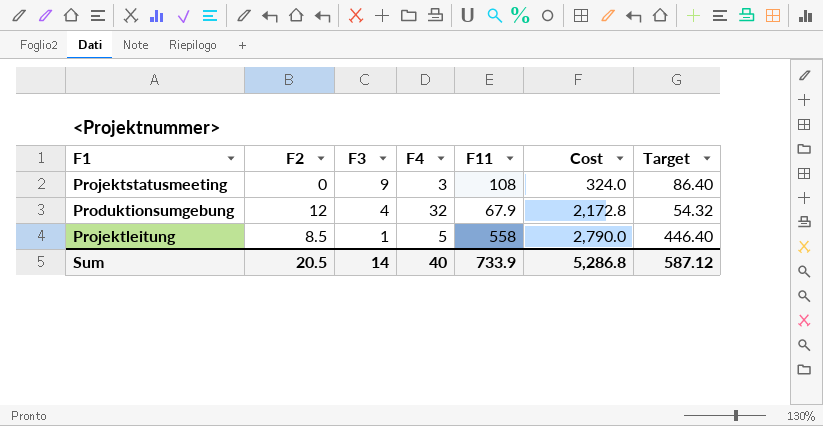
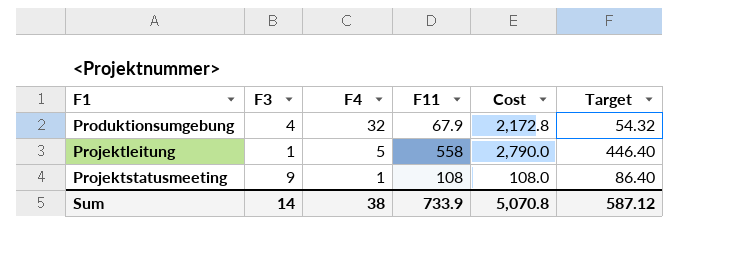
row order: F3 descending -> F1 ascending
column F2 | position: 2 -> none
Projektstatusmeeting | F4: 3 -> 1
Projektstatusmeeting | Cost: 324.0 -> 108.0
Sum | F4: 40 -> 38
Sum | Cost: 5,286.8 -> 5,070.8

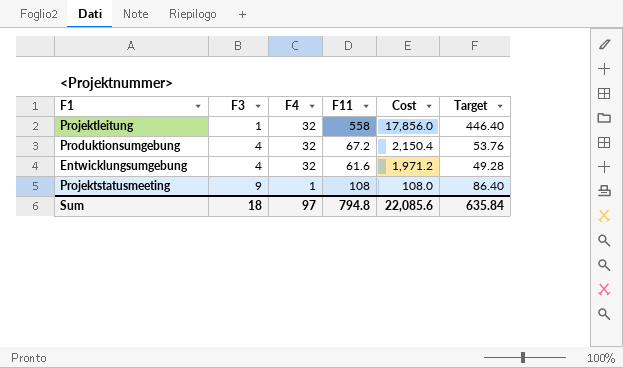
row order: F1 ascending -> F3 ascending
Projektleitung | F4: 5 -> 32
Projektleitung | Cost: 2,790.0 -> 17,856.0
Produktionsumgebung | F11: 67.9 -> 67.2
Produktionsumgebung | Cost: 2,172.8 -> 2,150.4
Produktionsumgebung | Target: 54.32 -> 53.76
row Entwicklungsumgebung: none -> 4 | 32 | 61.6 | 1,971.2 | 49.28
Sum | F3: 14 -> 18
Sum | F4: 38 -> 97
Sum | F11: 733.9 -> 794.8
Sum | Cost: 5,070.8 -> 22,085.6
Sum | Target: 587.12 -> 635.84

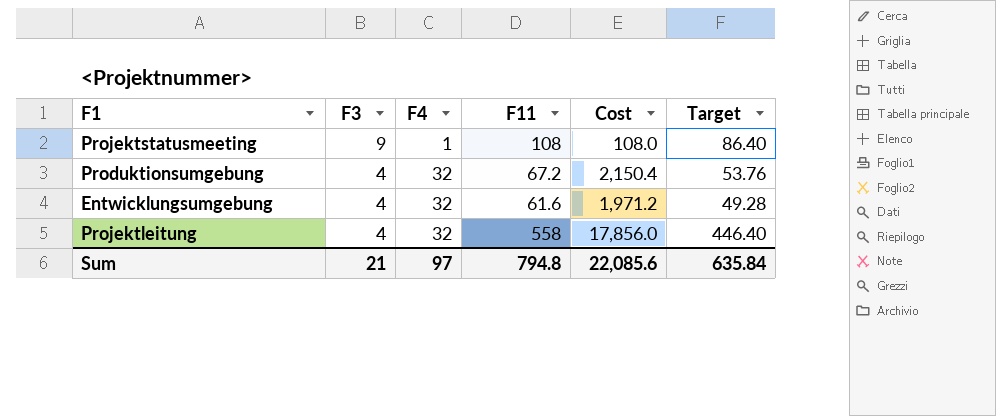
row order: F3 ascending -> F3 descending
Projektleitung | F3: 1 -> 4
Sum | F3: 18 -> 21

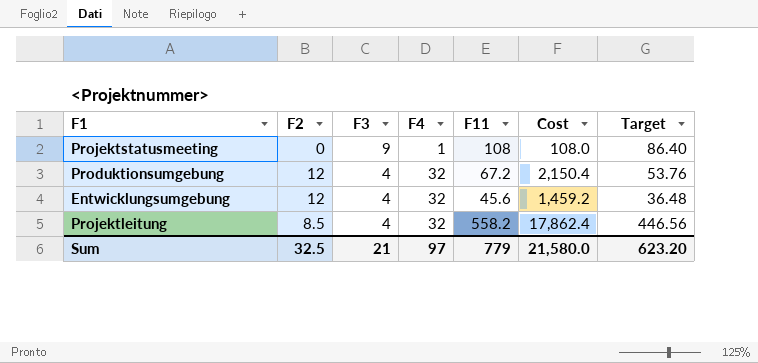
column F2 | position: none -> 2
Entwicklungsumgebung | F11: 61.6 -> 45.6
Entwicklungsumgebung | Cost: 1,971.2 -> 1,459.2
Entwicklungsumgebung | Target: 49.28 -> 36.48
Projektleitung | F11: 558 -> 558.2
Projektleitung | Cost: 17,856.0 -> 17,862.4
Projektleitung | Target: 446.40 -> 446.56
Sum | F11: 794.8 -> 779
Sum | Cost: 22,085.6 -> 21,580.0
Sum | Target: 635.84 -> 623.20

